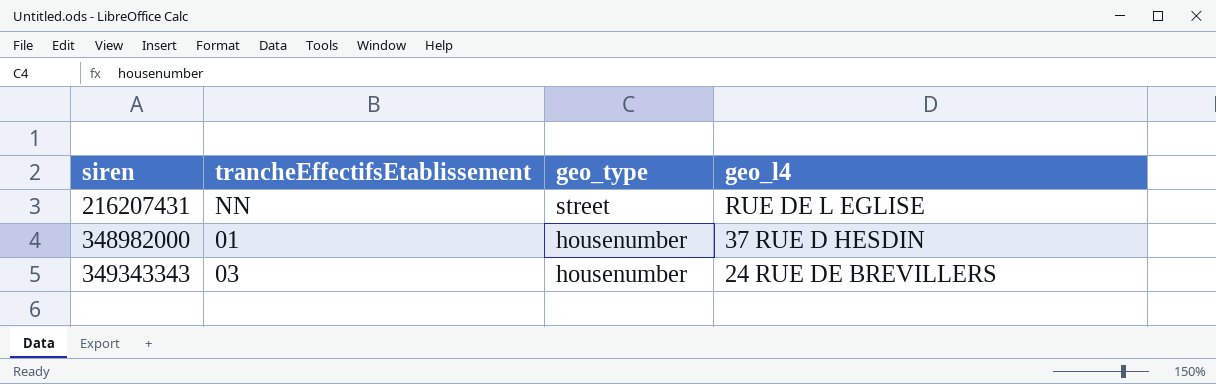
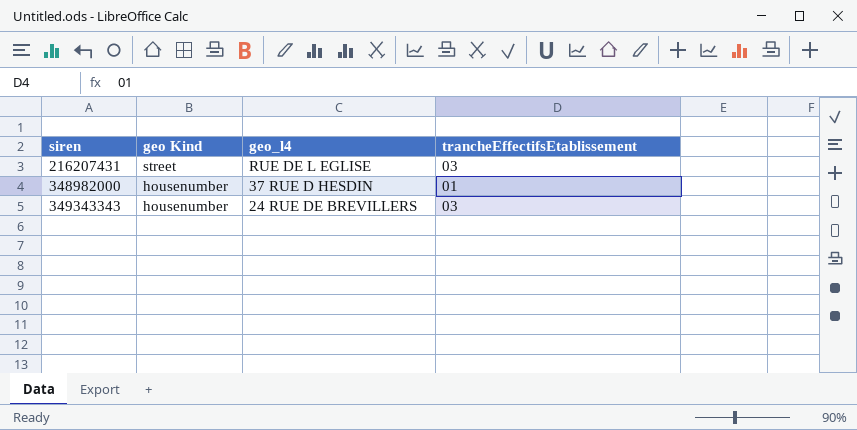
column name: geo_type -> geo Kind
column trancheEffectifsEtablissement | position: 2 -> 4
216207431 | trancheEffectifsEtablissement: NN -> 03

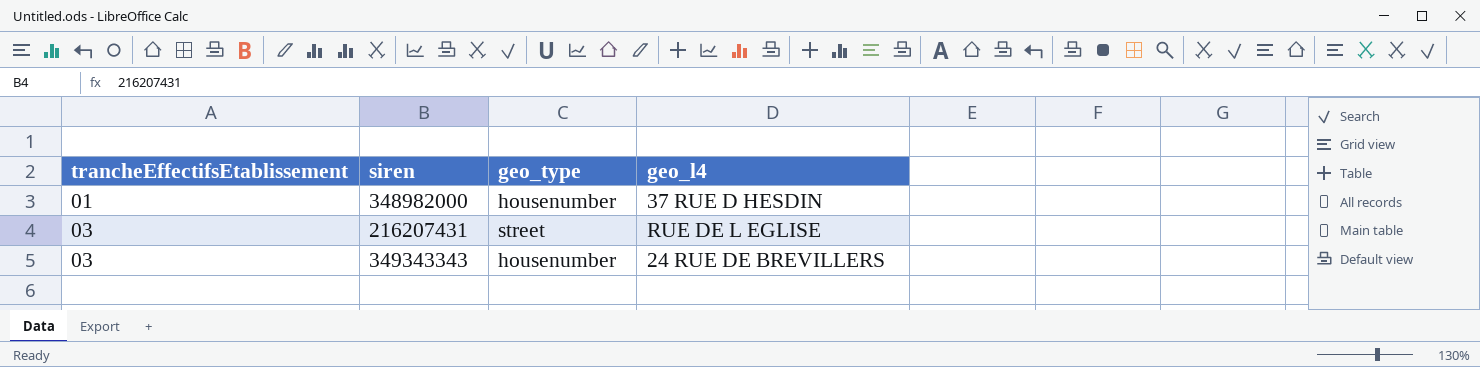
row order: siren ascending -> trancheEffectifsEtablissement ascending
column trancheEffectifsEtablissement | position: 4 -> 1
column name: geo Kind -> geo_type

